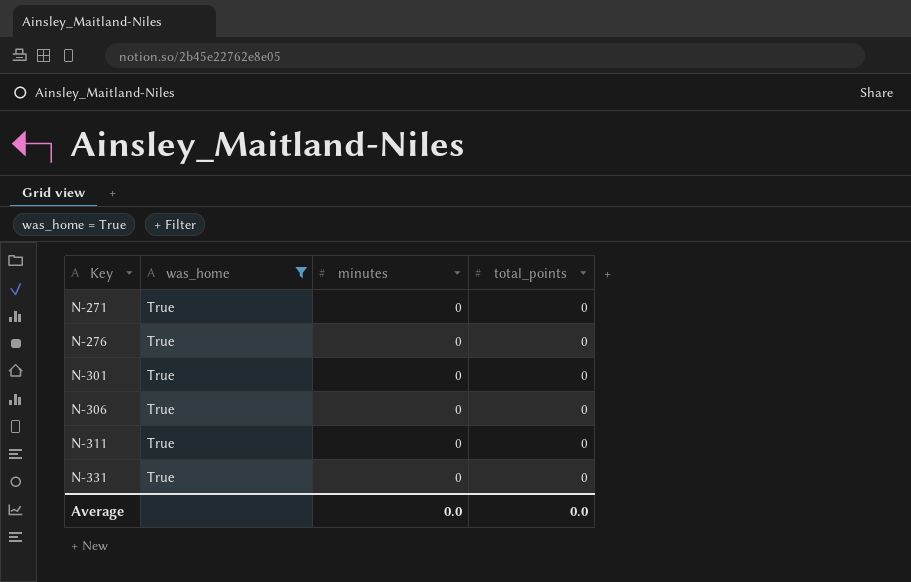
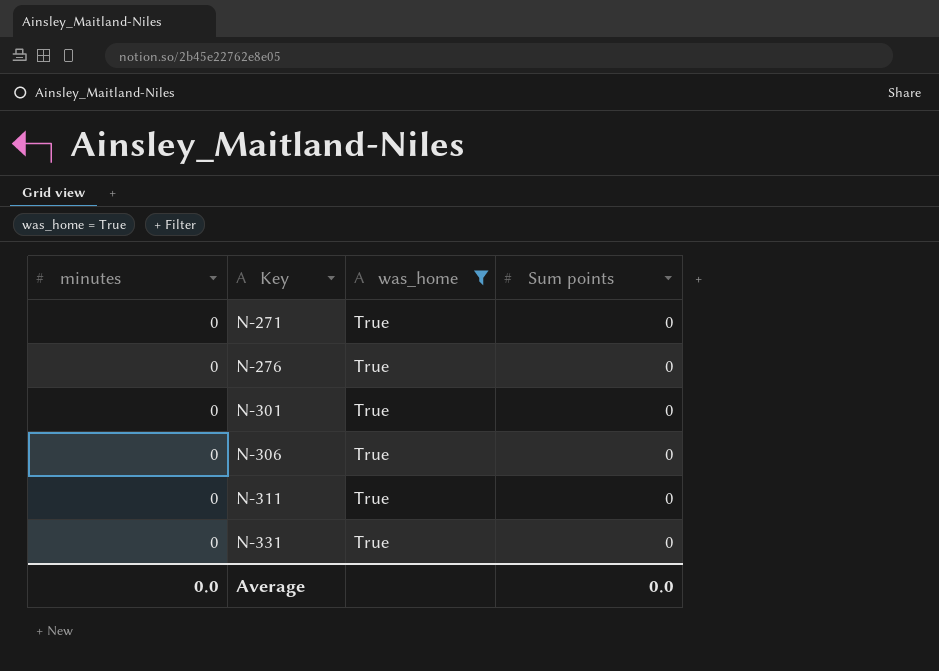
column minutes | position: 3 -> 1
column name: total_points -> Sum points

